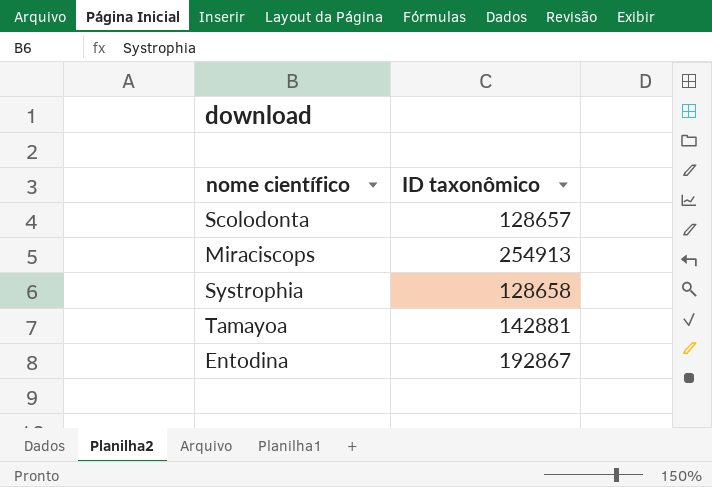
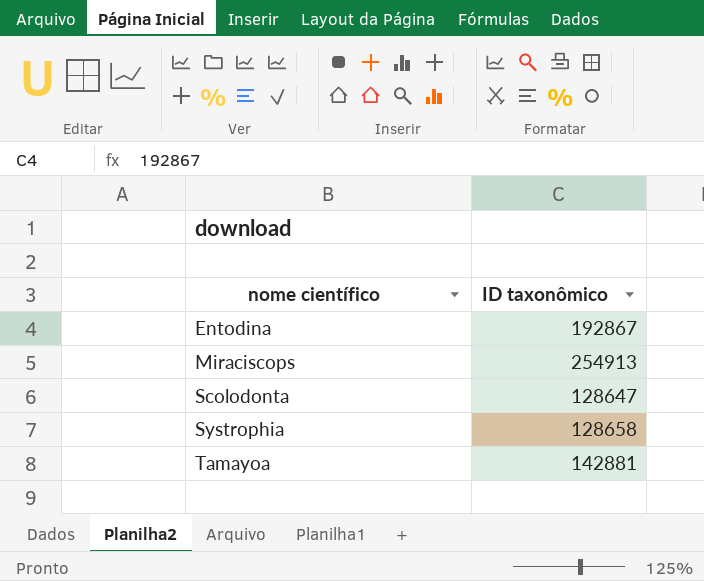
row order: none -> nome científico ascending
Scolodonta | ID taxonômico: 128657 -> 128647

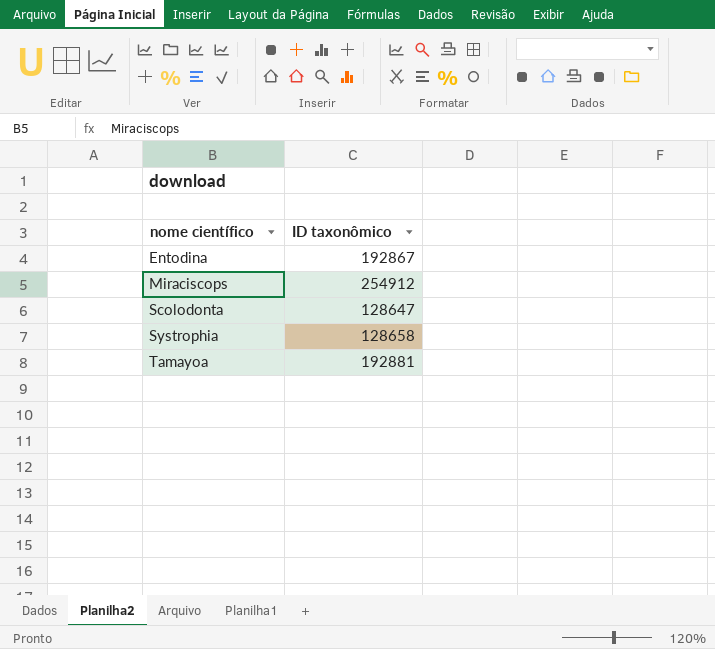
Miraciscops | ID taxonômico: 254913 -> 254912
Tamayoa | ID taxonômico: 142881 -> 192881

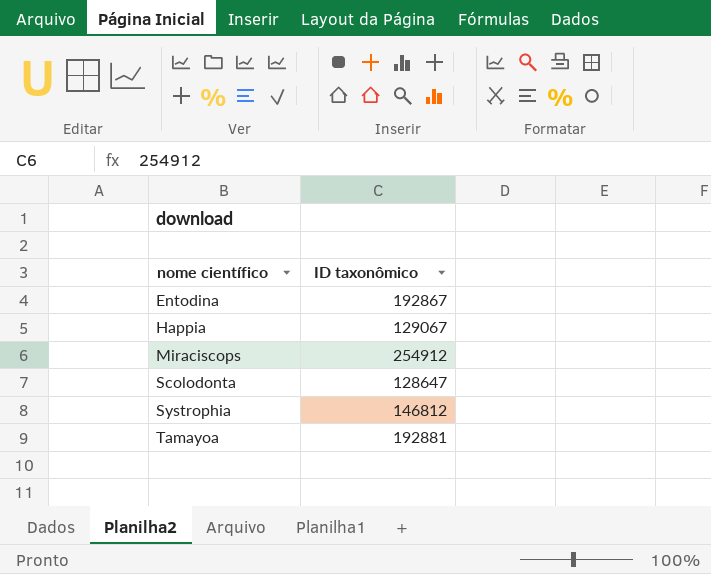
row Happia: none -> 129067
Systrophia | ID taxonômico: 128658 -> 146812

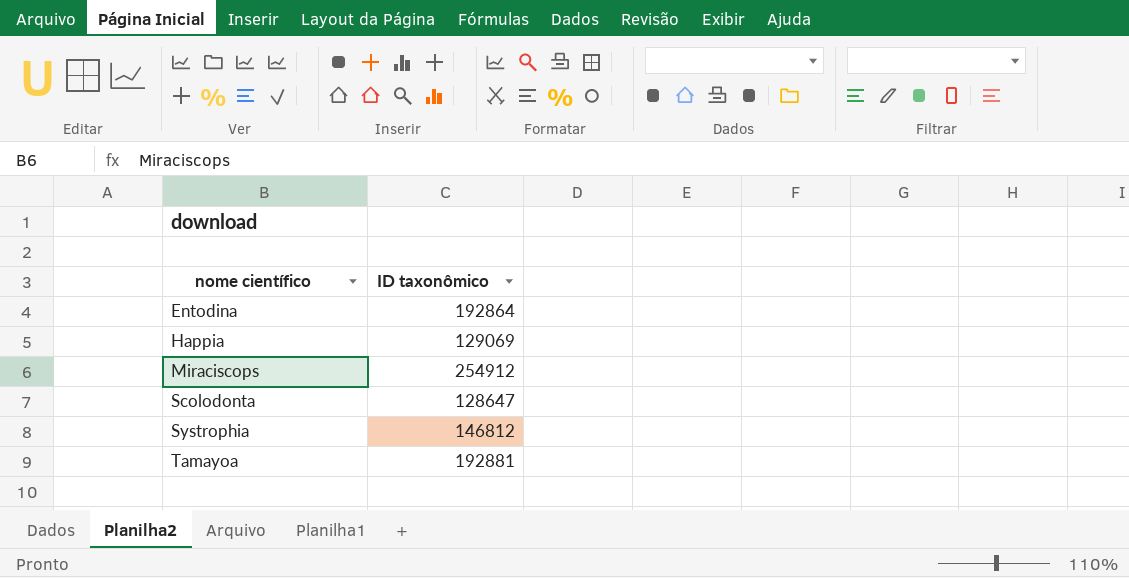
Entodina | ID taxonômico: 192867 -> 192864
Happia | ID taxonômico: 129067 -> 129069

